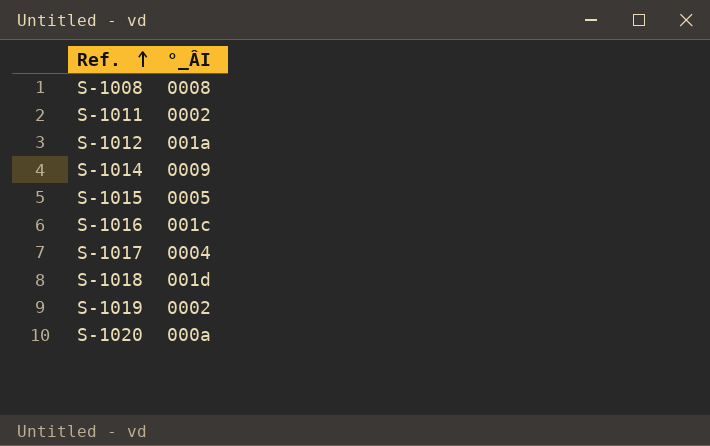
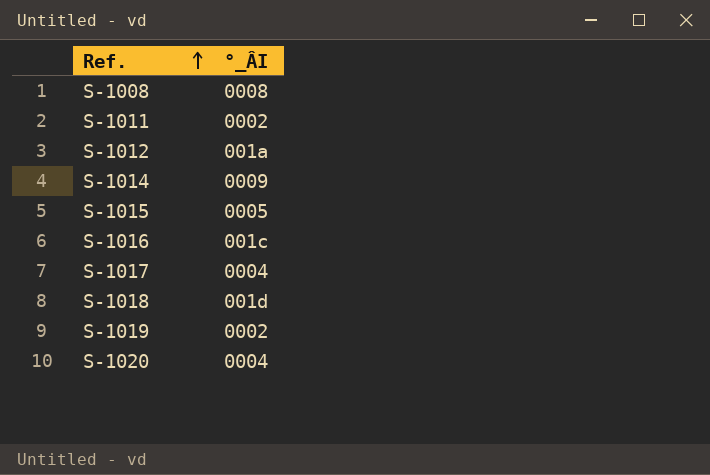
S-1020 | °_ÂI: 000a -> 0004

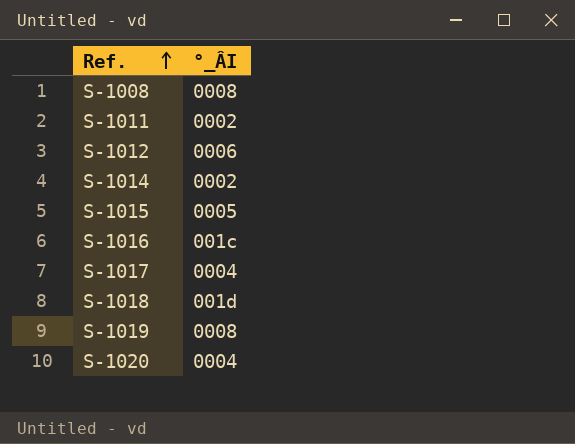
S-1012 | °_ÂI: 001a -> 0006
S-1014 | °_ÂI: 0009 -> 0002
S-1019 | °_ÂI: 0002 -> 0008

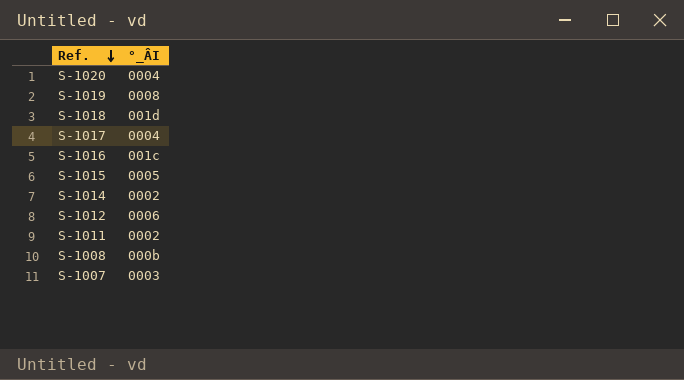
row order: Ref. ascending -> Ref. descending
S-1008 | °_ÂI: 0008 -> 000b
row S-1007: none -> 0003

